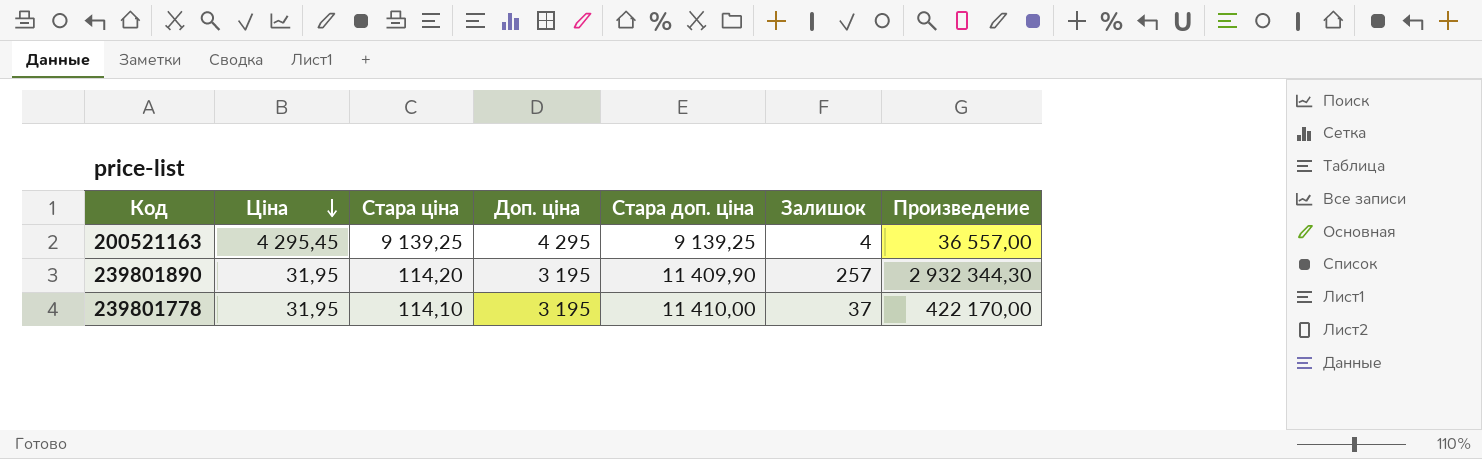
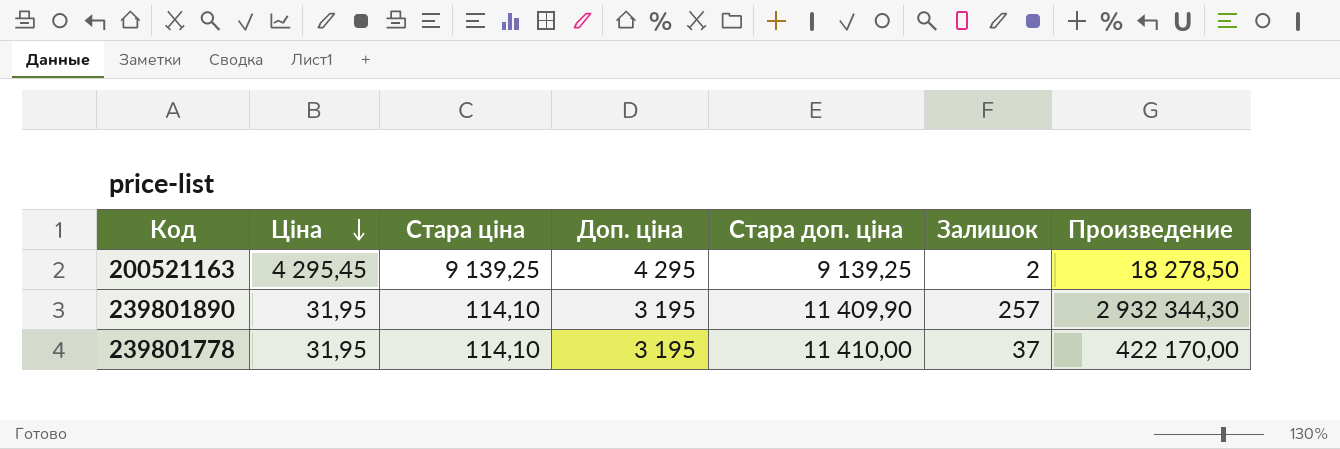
200521163 | Залишок: 4 -> 2
200521163 | Произведение: 36 557,00 -> 18 278,50
239801890 | Стара ціна: 114,20 -> 114,10

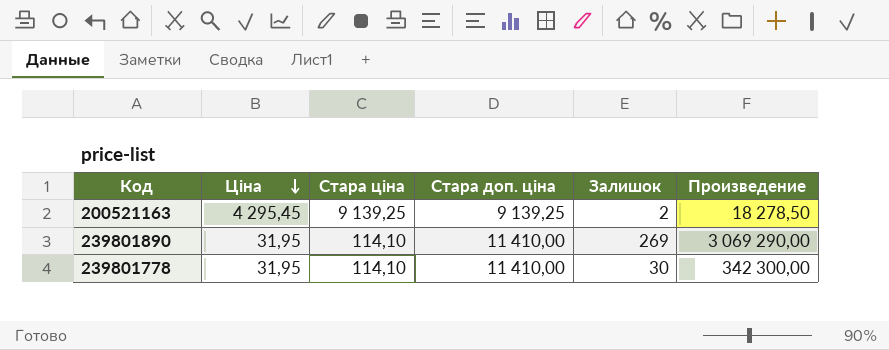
column Доп. ціна | position: 4 -> none
239801890 | Стара доп. ціна: 11 409,90 -> 11 410,00
239801890 | Залишок: 257 -> 269
239801890 | Произведение: 2 932 344,30 -> 3 069 290,00
239801778 | Залишок: 37 -> 30
239801778 | Произведение: 422 170,00 -> 342 300,00

